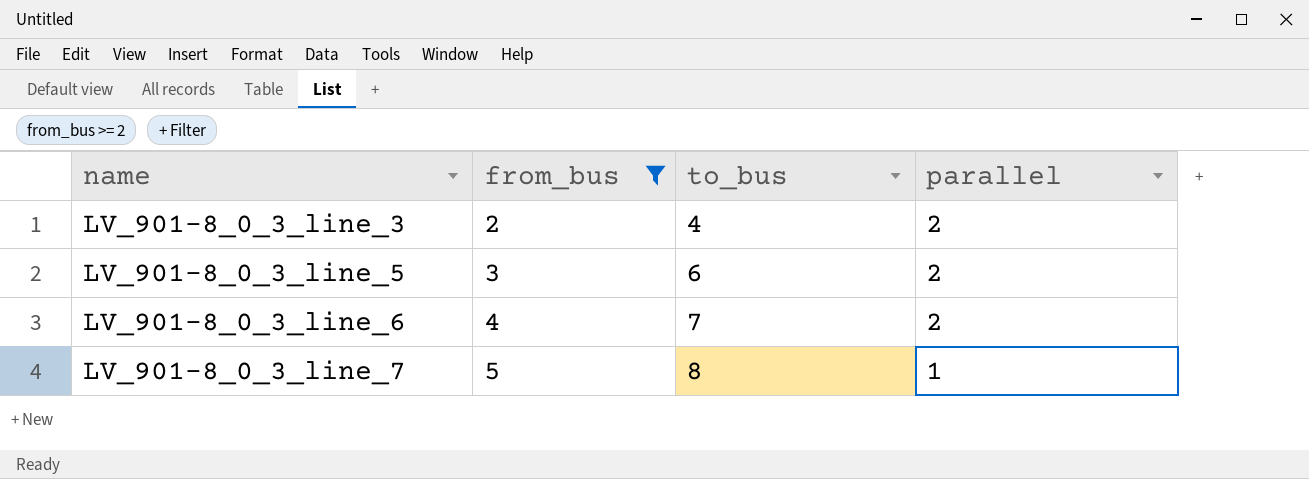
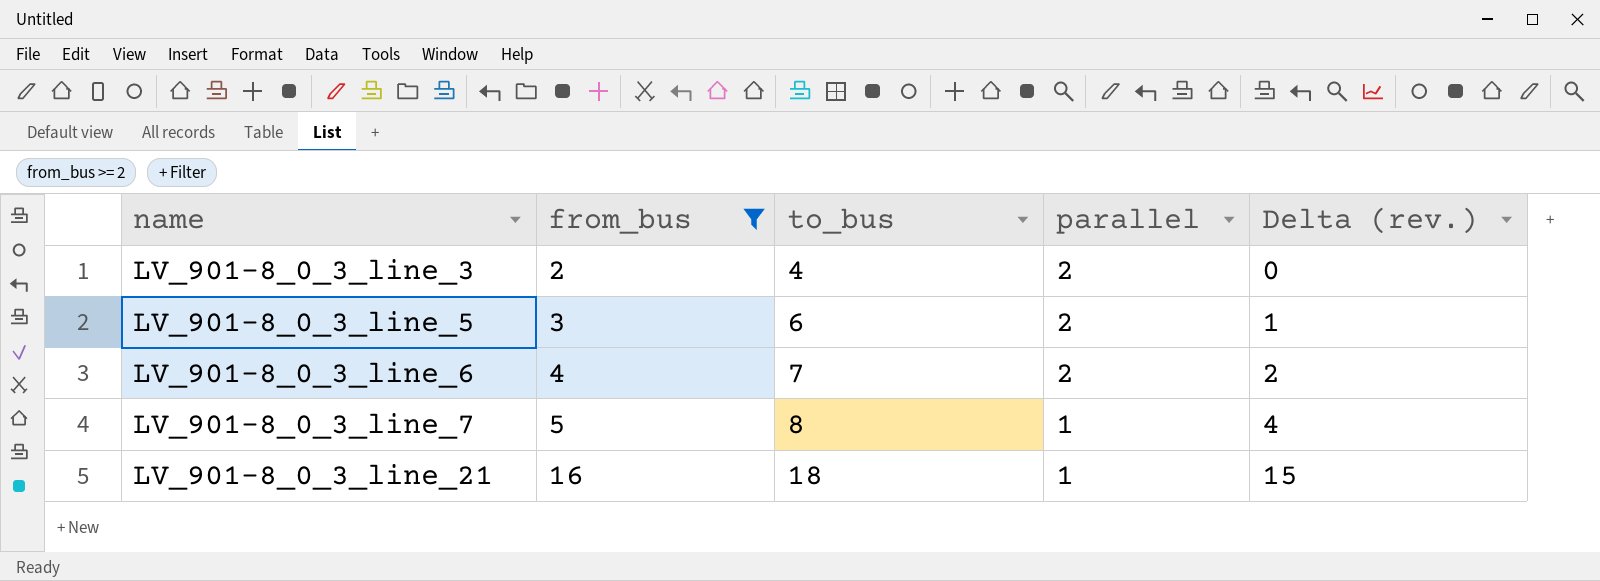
column Delta (rev.) | formula: none -> [from_bus] - [parallel]
row LV_901-8_0_3_line_21: none -> 16 | 18 | 1 | 15

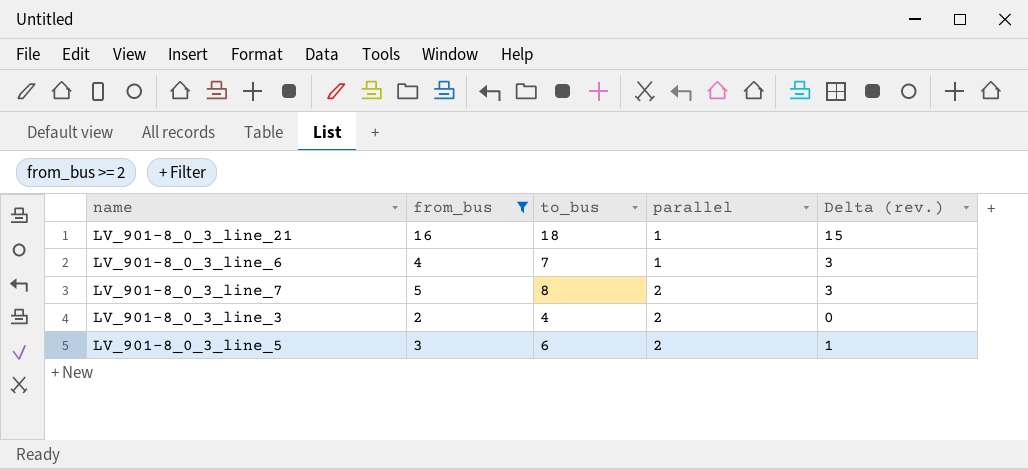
row order: name ascending -> parallel ascending
LV_901-8_0_3_line_6 | parallel: 2 -> 1
LV_901-8_0_3_line_6 | Delta (rev.): 2 -> 3
LV_901-8_0_3_line_7 | parallel: 1 -> 2
LV_901-8_0_3_line_7 | Delta (rev.): 4 -> 3

